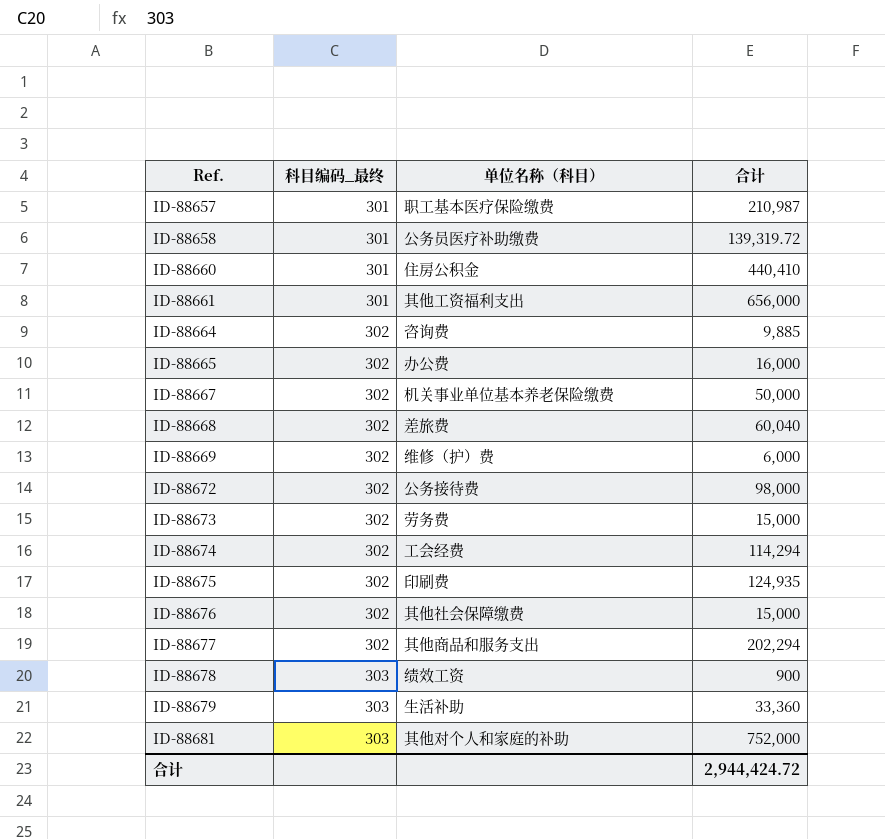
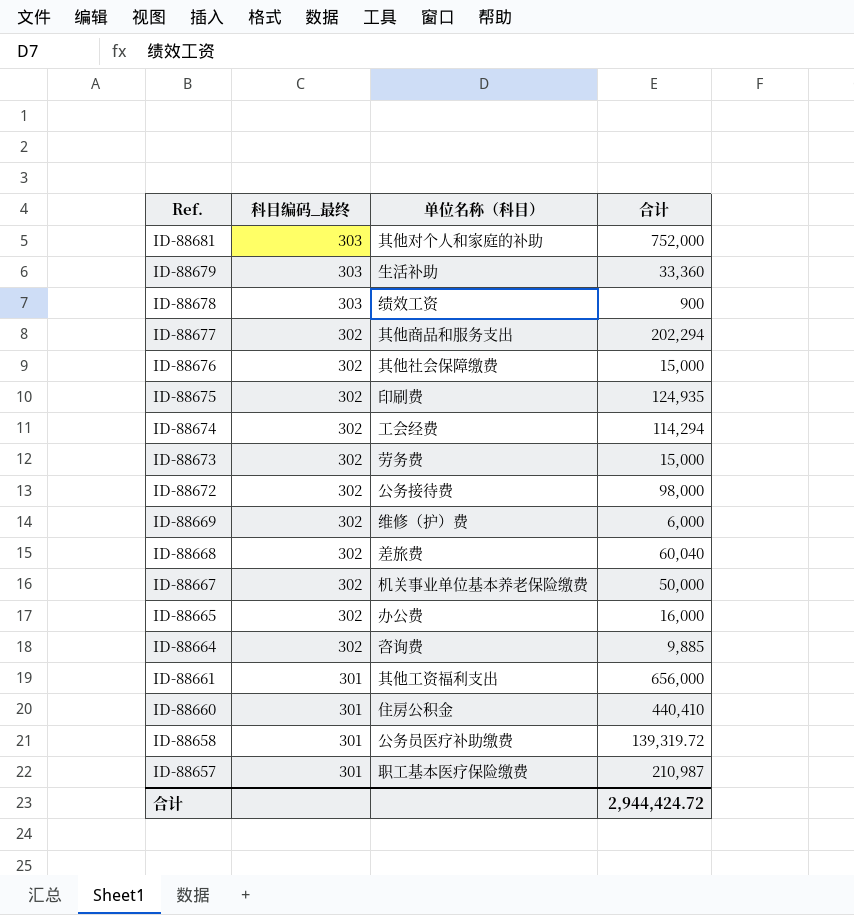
row order: Ref. ascending -> Ref. descending

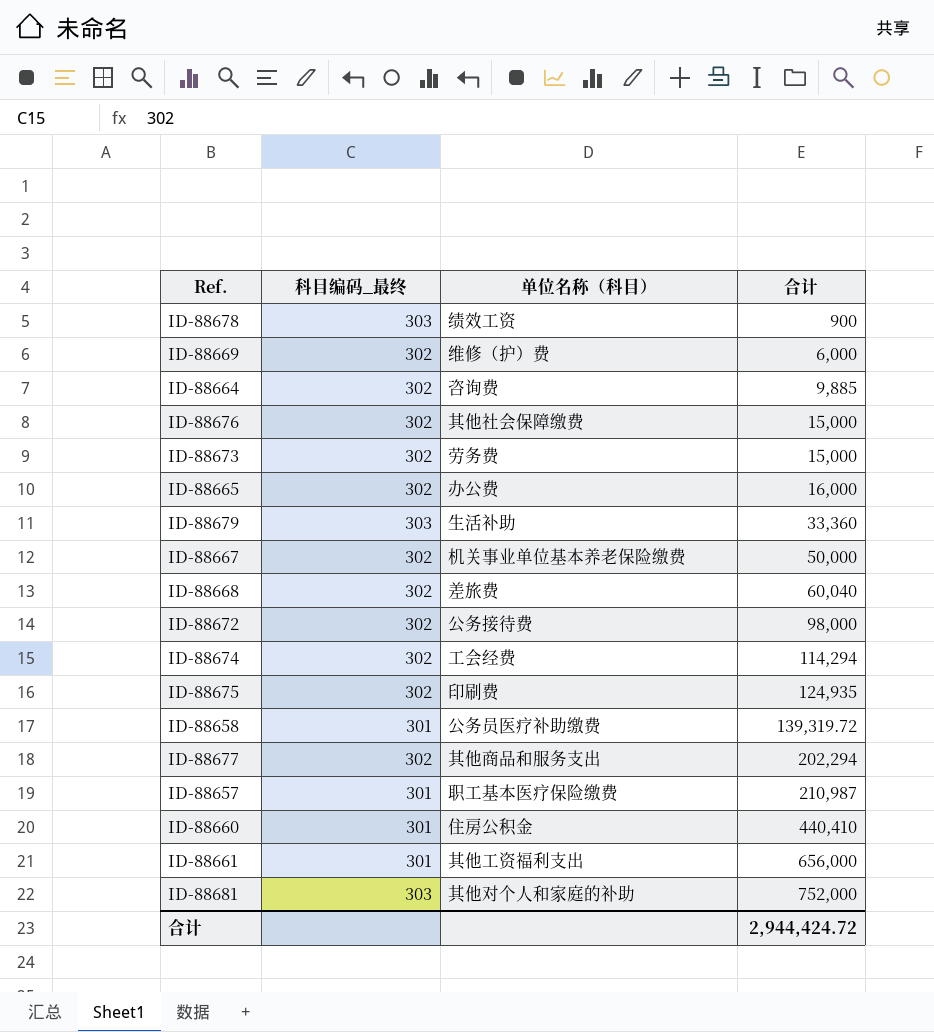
row order: Ref. descending -> 合计 ascending

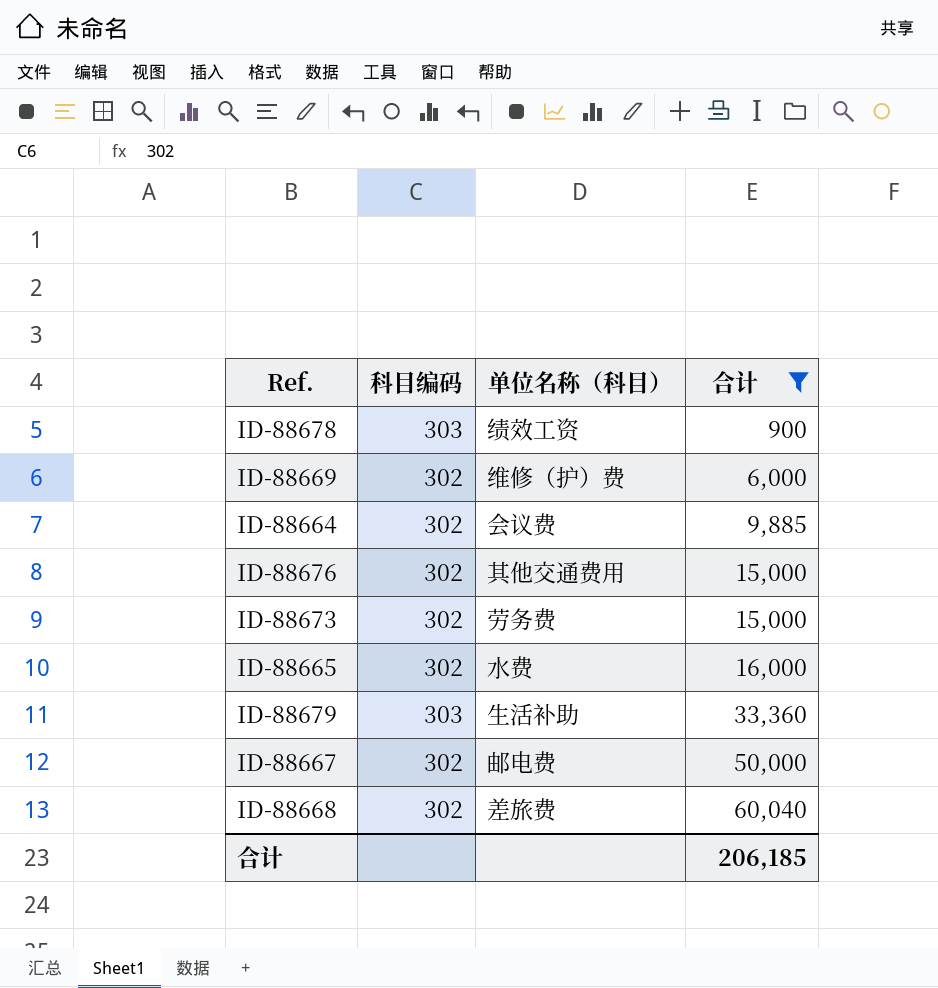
filter: none -> 合计 <= 60,040
column name: 科目编码_最终 -> 科目编码
ID-88664 | 单位名称（科目）: 咨询费 -> 会议费
ID-88676 | 单位名称（科目）: 其他社会保障缴费 -> 其他交通费用
ID-88665 | 单位名称（科目）: 办公费 -> 水费
ID-88667 | 单位名称（科目）: 机关事业单位基本养老保险缴费 -> 邮电费
合计 | 合计: 2,944,424.72 -> 206,185

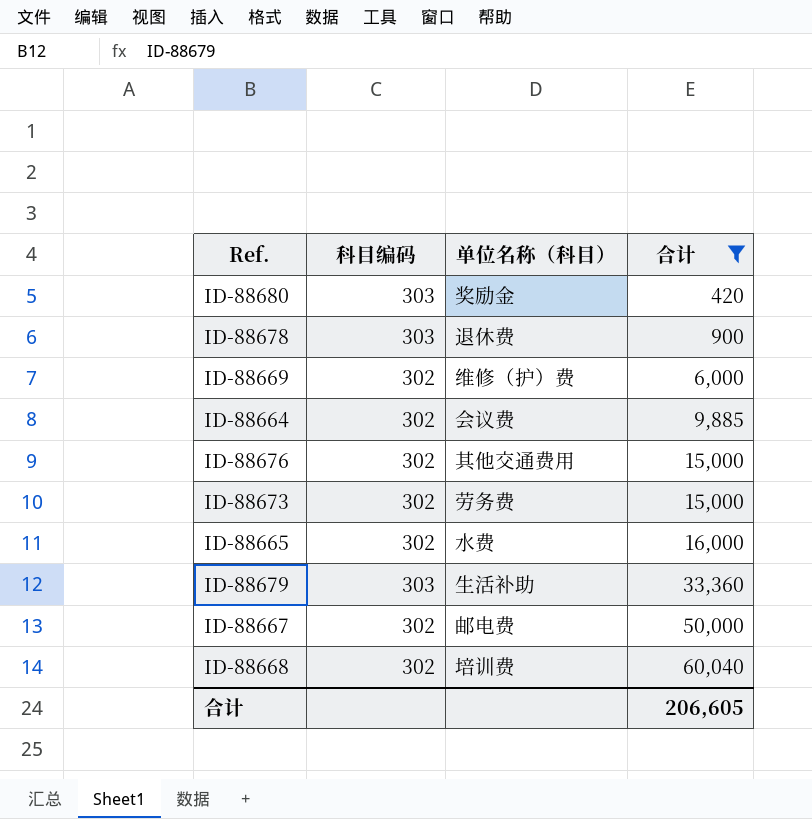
row ID-88680: none -> 303 | 奖励金 | 420
ID-88678 | 单位名称（科目）: 绩效工资 -> 退休费
ID-88668 | 单位名称（科目）: 差旅费 -> 培训费
合计 | 合计: 206,185 -> 206,605

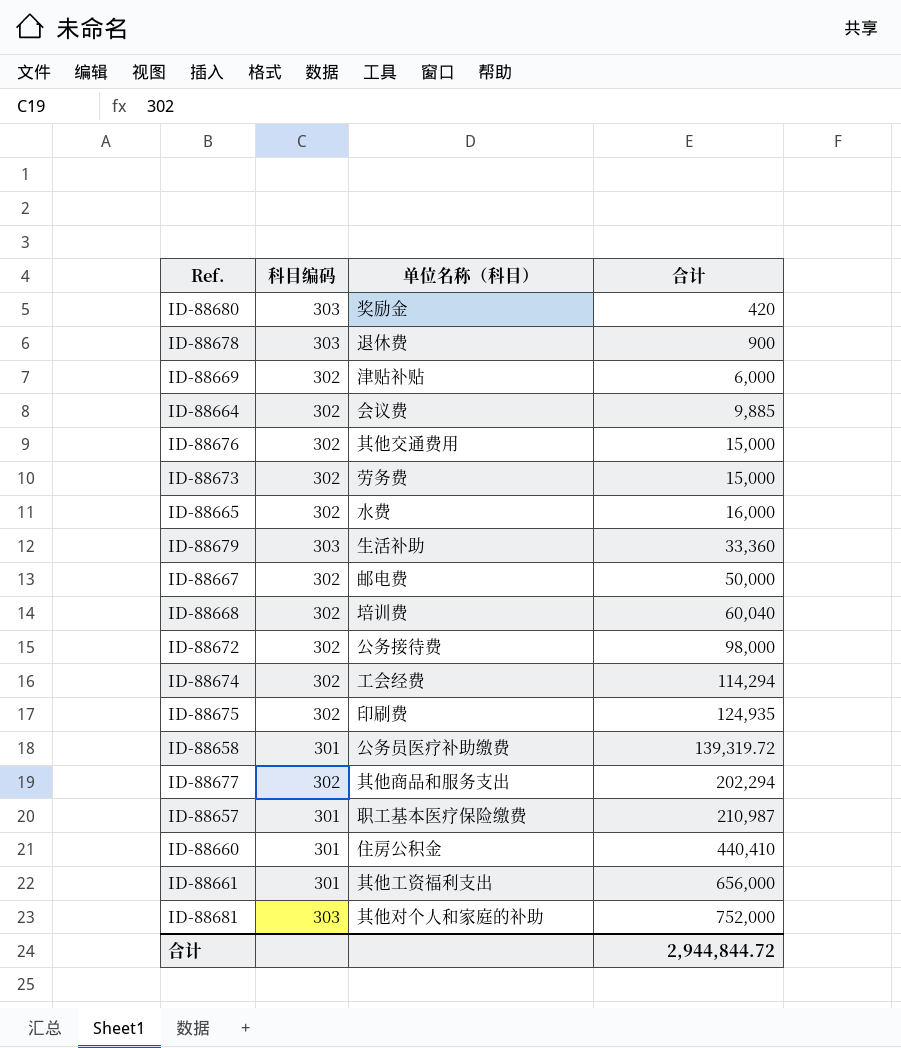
filter: 合计 <= 60,040 -> none
ID-88669 | 单位名称（科目）: 维修（护）费 -> 津贴补贴
合计 | 合计: 206,605 -> 2,944,844.72

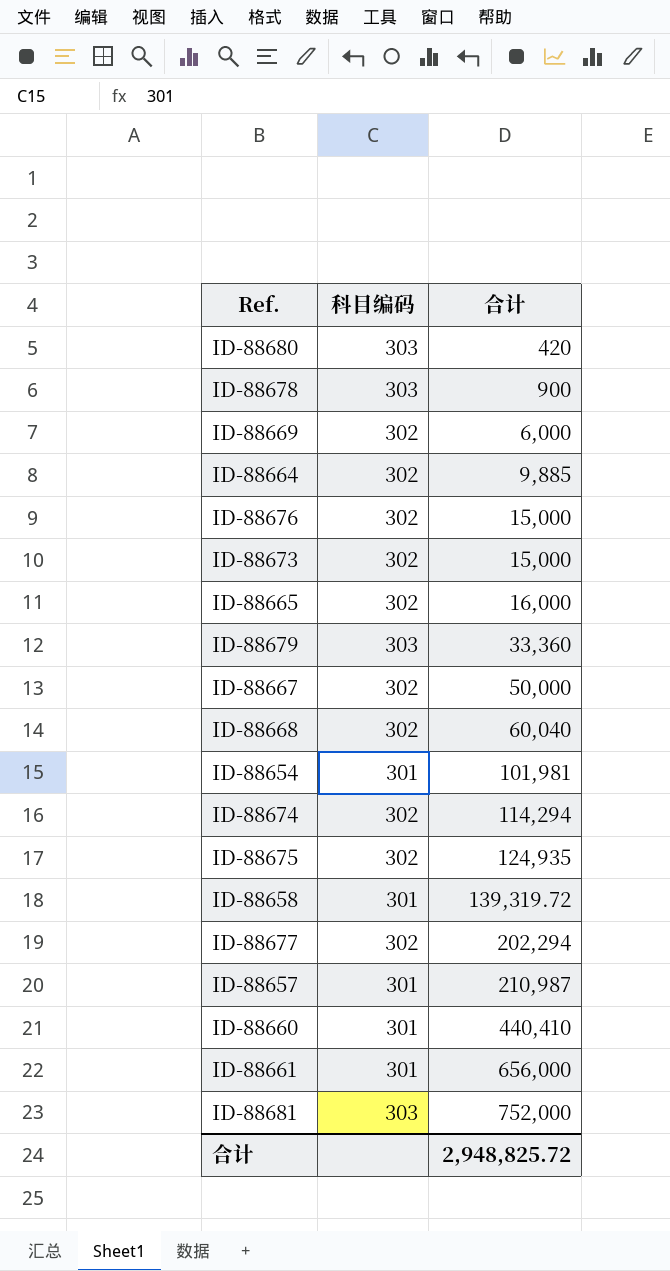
column 单位名称（科目） | position: 3 -> none
row ID-88672: 302 | 公务接待费 | 98,000 -> none
row ID-88654: none -> 301 | 101,981
合计 | 合计: 2,944,844.72 -> 2,948,825.72

